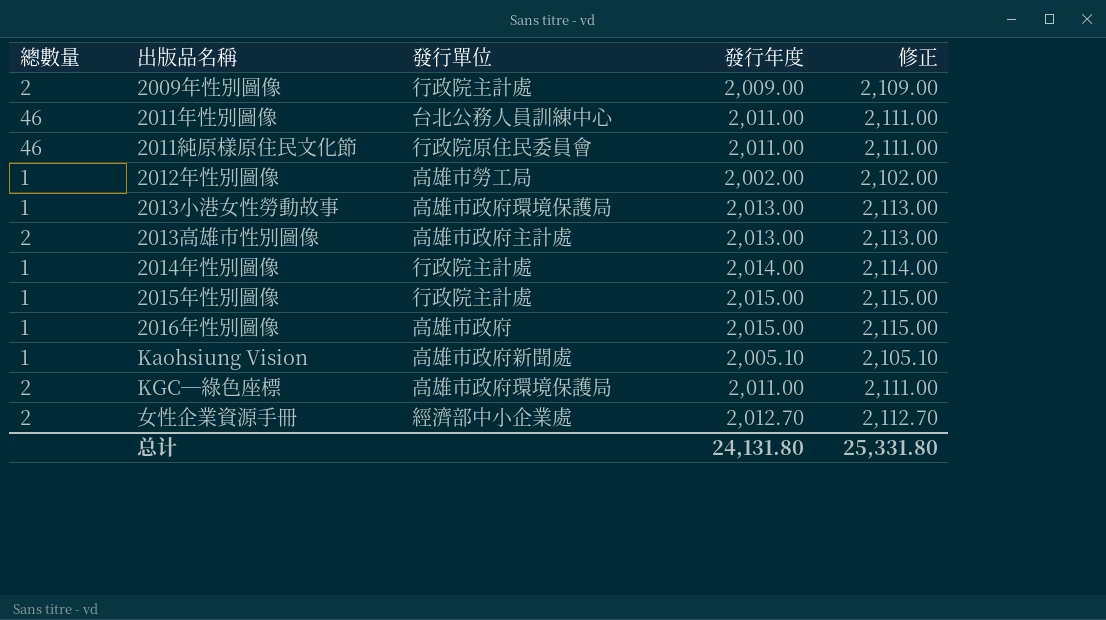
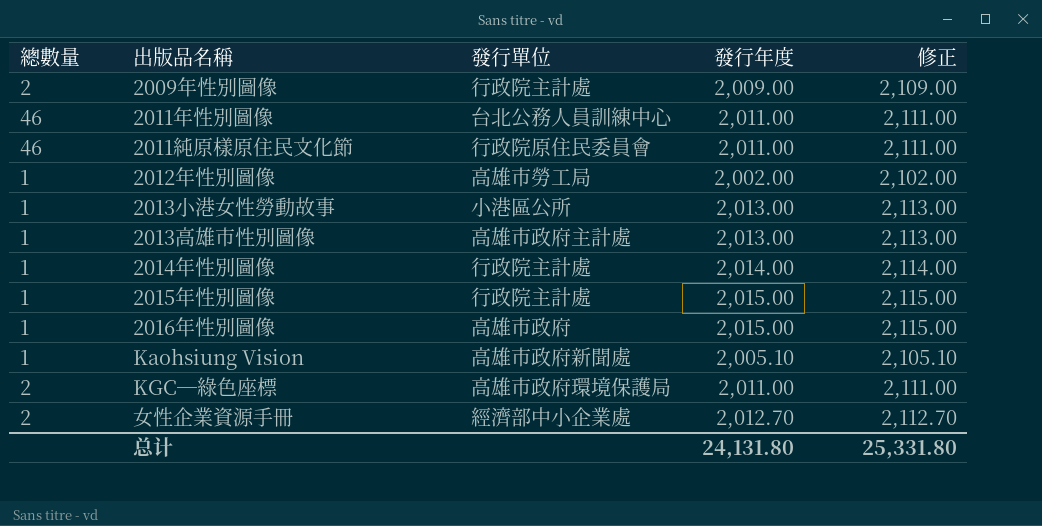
2013小港女性勞動故事 | 發行單位: 高雄市政府環境保護局 -> 小港區公所
2013高雄市性別圖像 | 總數量: 2 -> 1

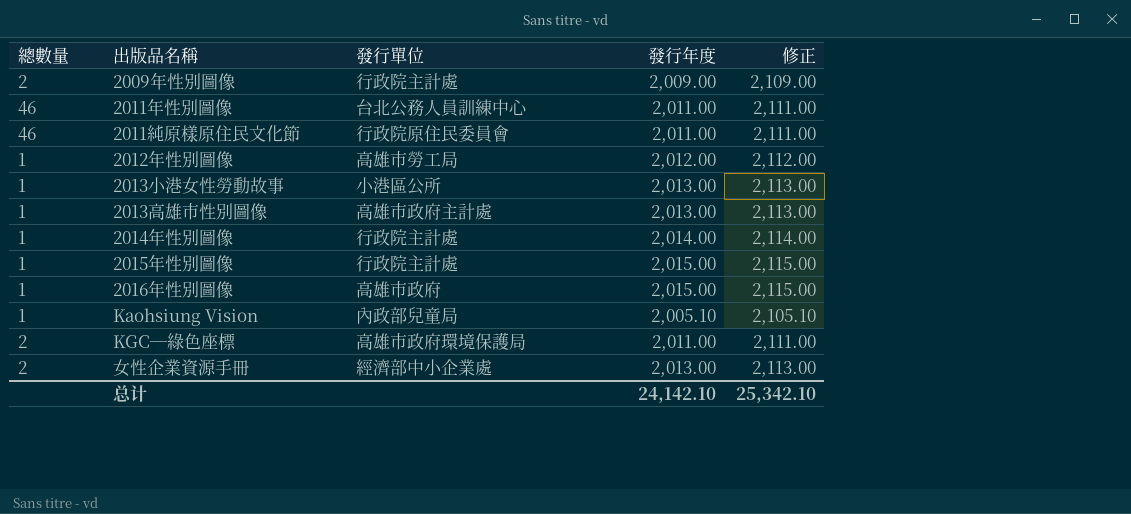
2012年性別圖像 | 發行年度: 2,002.00 -> 2,012.00
2012年性別圖像 | 修正: 2,102.00 -> 2,112.00
Kaohsiung Vision | 發行單位: 高雄市政府新聞處 -> 內政部兒童局
女性企業資源手冊 | 發行年度: 2,012.70 -> 2,013.00
女性企業資源手冊 | 修正: 2,112.70 -> 2,113.00
总计 | 發行年度: 24,131.80 -> 24,142.10
总计 | 修正: 25,331.80 -> 25,342.10

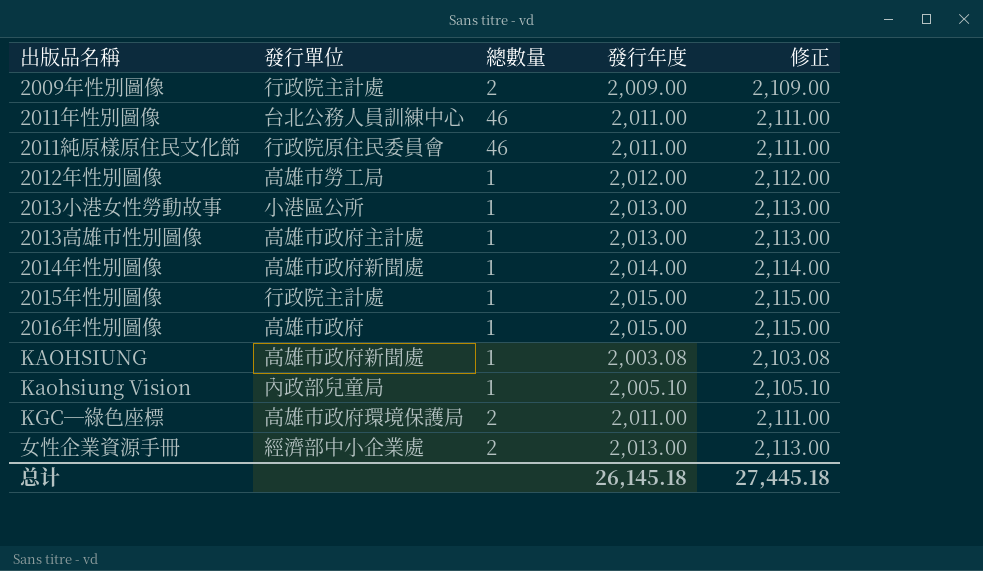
column 總數量 | position: 1 -> 3
2014年性別圖像 | 發行單位: 行政院主計處 -> 高雄市政府新聞處
row KAOHSIUNG: none -> 高雄市政府新聞處 | 1 | 2,003.08 | 2,103.08
总计 | 發行年度: 24,142.10 -> 26,145.18
总计 | 修正: 25,342.10 -> 27,445.18

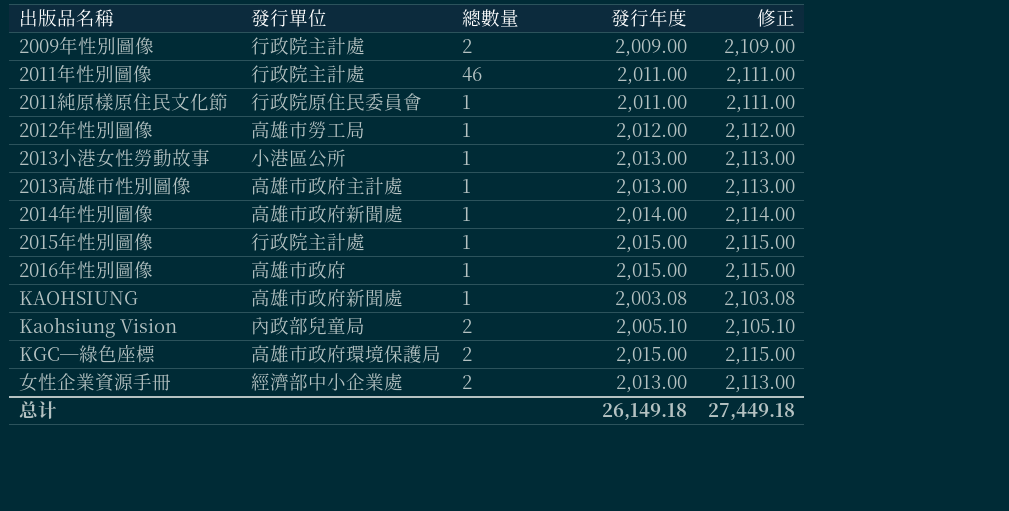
2011年性別圖像 | 發行單位: 台北公務人員訓練中心 -> 行政院主計處
2011純原樣原住民文化節 | 總數量: 46 -> 1
Kaohsiung Vision | 總數量: 1 -> 2
KGC─綠色座標 | 發行年度: 2,011.00 -> 2,015.00
KGC─綠色座標 | 修正: 2,111.00 -> 2,115.00
总计 | 發行年度: 26,145.18 -> 26,149.18
总计 | 修正: 27,445.18 -> 27,449.18

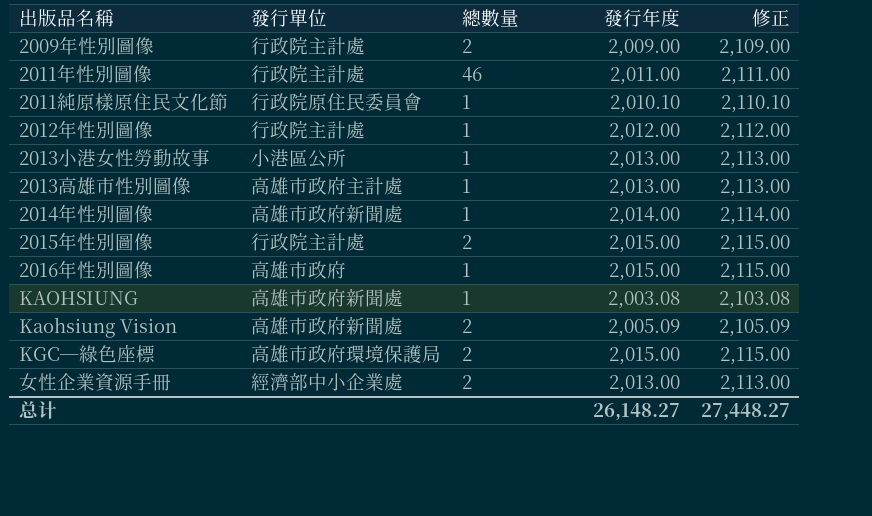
2011純原樣原住民文化節 | 發行年度: 2,011.00 -> 2,010.10
2011純原樣原住民文化節 | 修正: 2,111.00 -> 2,110.10
2012年性別圖像 | 發行單位: 高雄市勞工局 -> 行政院主計處
2015年性別圖像 | 總數量: 1 -> 2
Kaohsiung Vision | 發行單位: 內政部兒童局 -> 高雄市政府新聞處
Kaohsiung Vision | 發行年度: 2,005.10 -> 2,005.09
Kaohsiung Vision | 修正: 2,105.10 -> 2,105.09
总计 | 發行年度: 26,149.18 -> 26,148.27
总计 | 修正: 27,449.18 -> 27,448.27

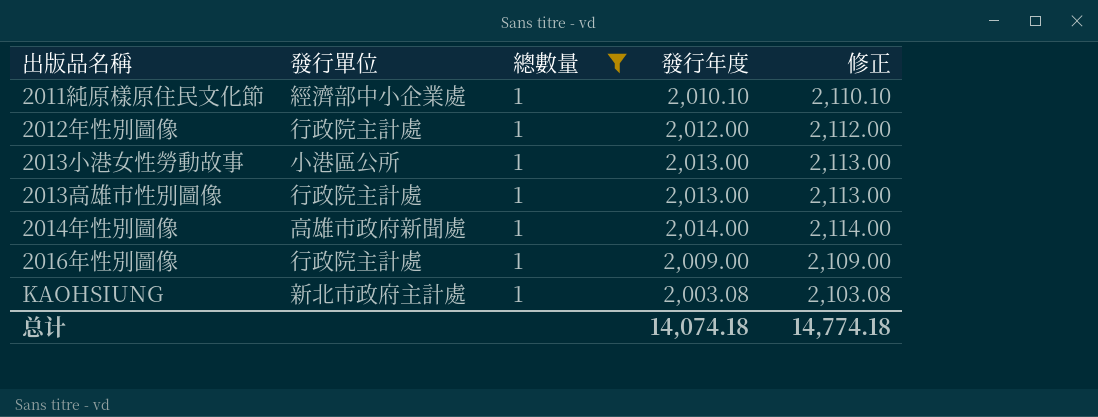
filter: none -> 總數量 = 1
2011純原樣原住民文化節 | 發行單位: 行政院原住民委員會 -> 經濟部中小企業處
2013高雄市性別圖像 | 發行單位: 高雄市政府主計處 -> 行政院主計處
2016年性別圖像 | 發行單位: 高雄市政府 -> 行政院主計處
2016年性別圖像 | 發行年度: 2,015.00 -> 2,009.00
2016年性別圖像 | 修正: 2,115.00 -> 2,109.00
KAOHSIUNG | 發行單位: 高雄市政府新聞處 -> 新北市政府主計處
总计 | 發行年度: 26,148.27 -> 14,074.18
总计 | 修正: 27,448.27 -> 14,774.18

